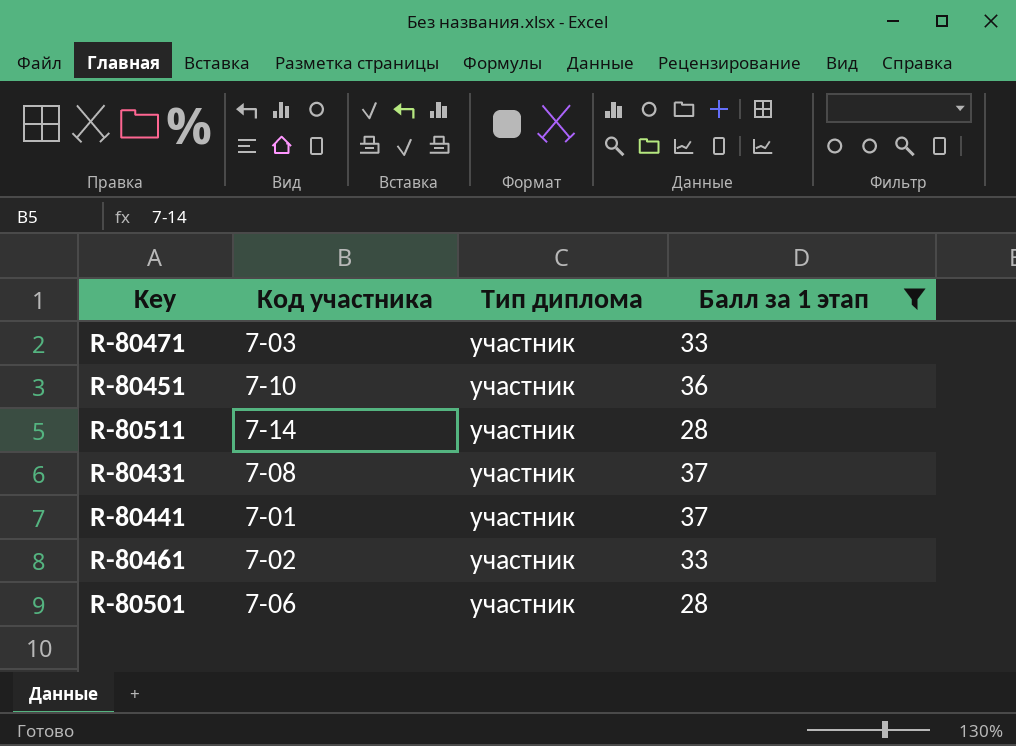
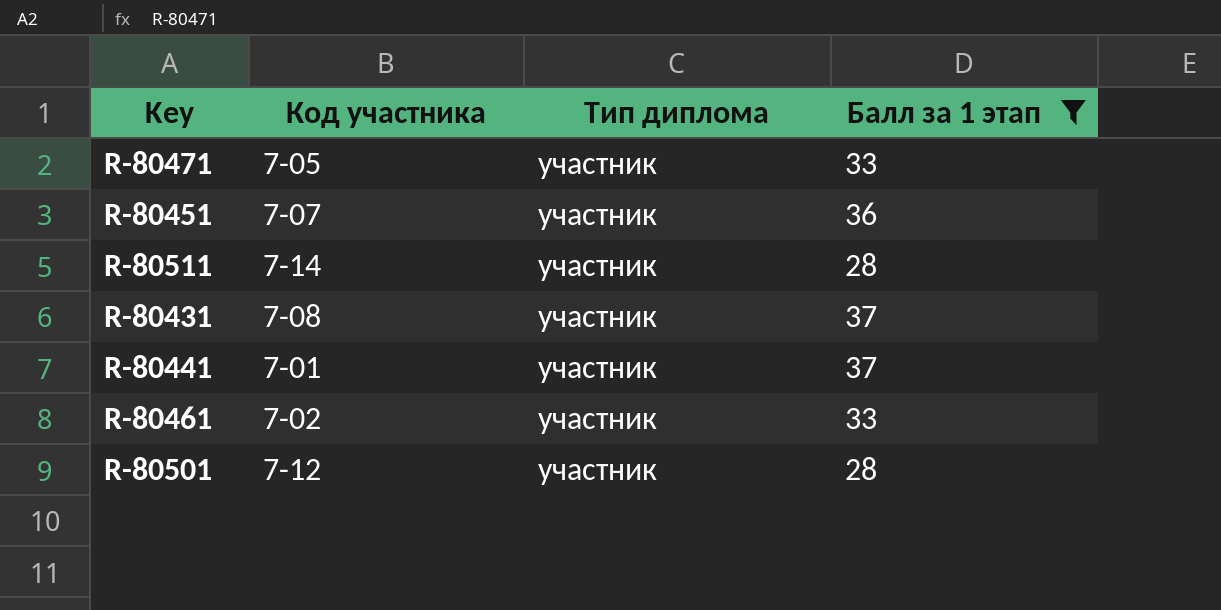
R-80471 | Код участника: 7-03 -> 7-05
R-80451 | Код участника: 7-10 -> 7-07
R-80501 | Код участника: 7-06 -> 7-12

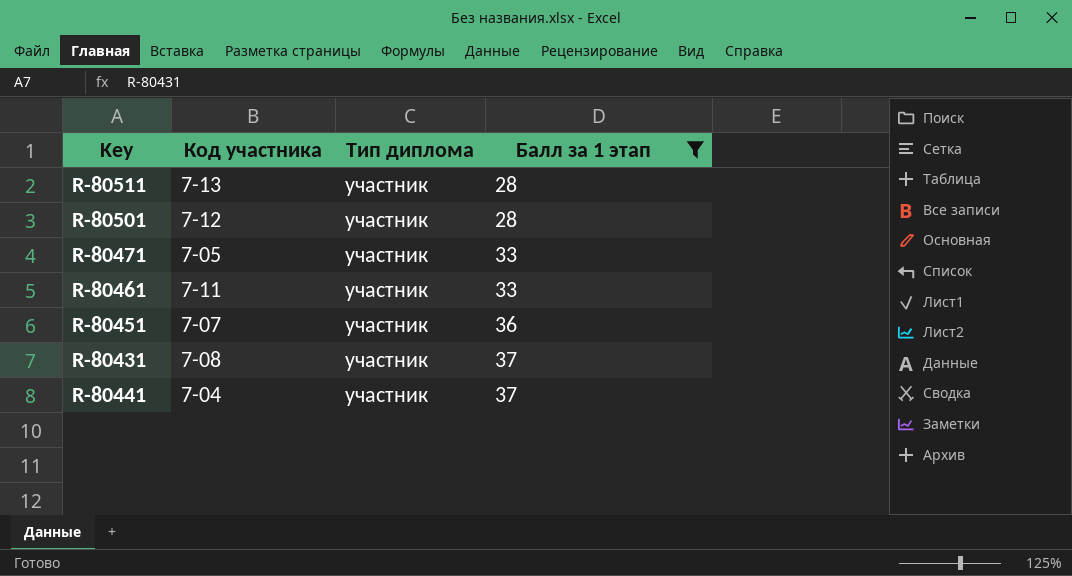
row order: none -> Балл за 1 этап ascending
R-80511 | Код участника: 7-14 -> 7-13
R-80461 | Код участника: 7-02 -> 7-11
R-80441 | Код участника: 7-01 -> 7-04

